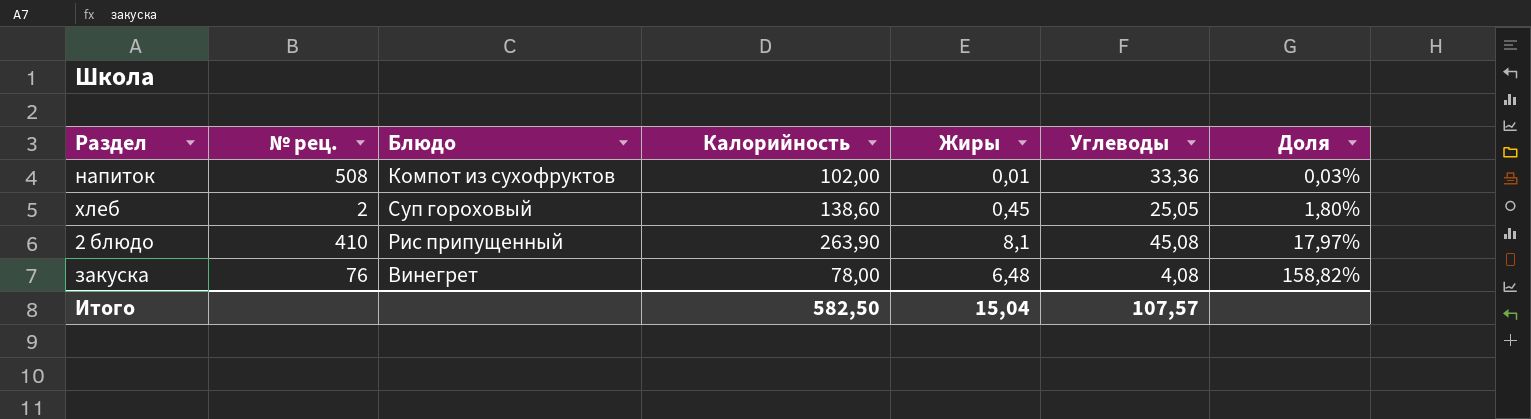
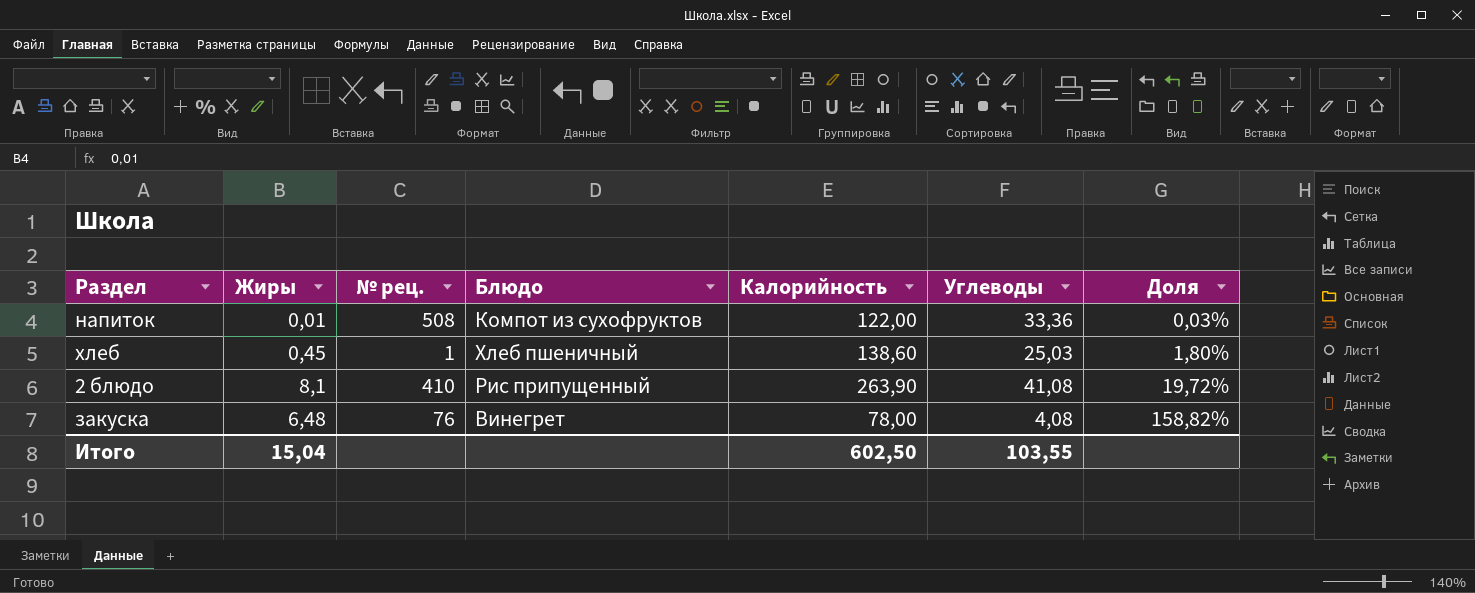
column Жиры | position: 5 -> 2
напиток | Калорийность: 102,00 -> 122,00
хлеб | № рец.: 2 -> 1
хлеб | Блюдо: Суп гороховый -> Хлеб пшеничный
хлеб | Углеводы: 25,05 -> 25,03
2 блюдо | Углеводы: 45,08 -> 41,08
2 блюдо | Доля: 17,97% -> 19,72%
Итого | Калорийность: 582,50 -> 602,50
Итого | Углеводы: 107,57 -> 103,55

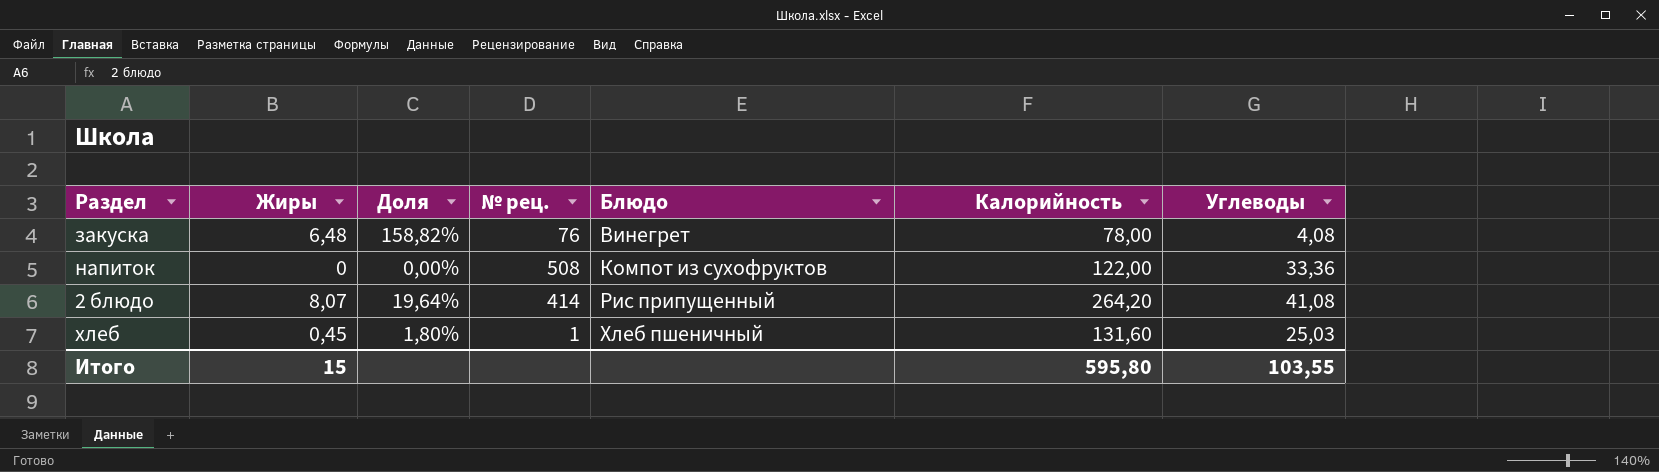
row order: Доля ascending -> Блюдо ascending
column Доля | position: 7 -> 3
напиток | Жиры: 0,01 -> 0
напиток | Доля: 0,03% -> 0,00%
2 блюдо | Жиры: 8,1 -> 8,07
2 блюдо | Доля: 19,72% -> 19,64%
2 блюдо | № рец.: 410 -> 414
2 блюдо | Калорийность: 263,90 -> 264,20
хлеб | Калорийность: 138,60 -> 131,60
Итого | Жиры: 15,04 -> 15
Итого | Калорийность: 602,50 -> 595,80

